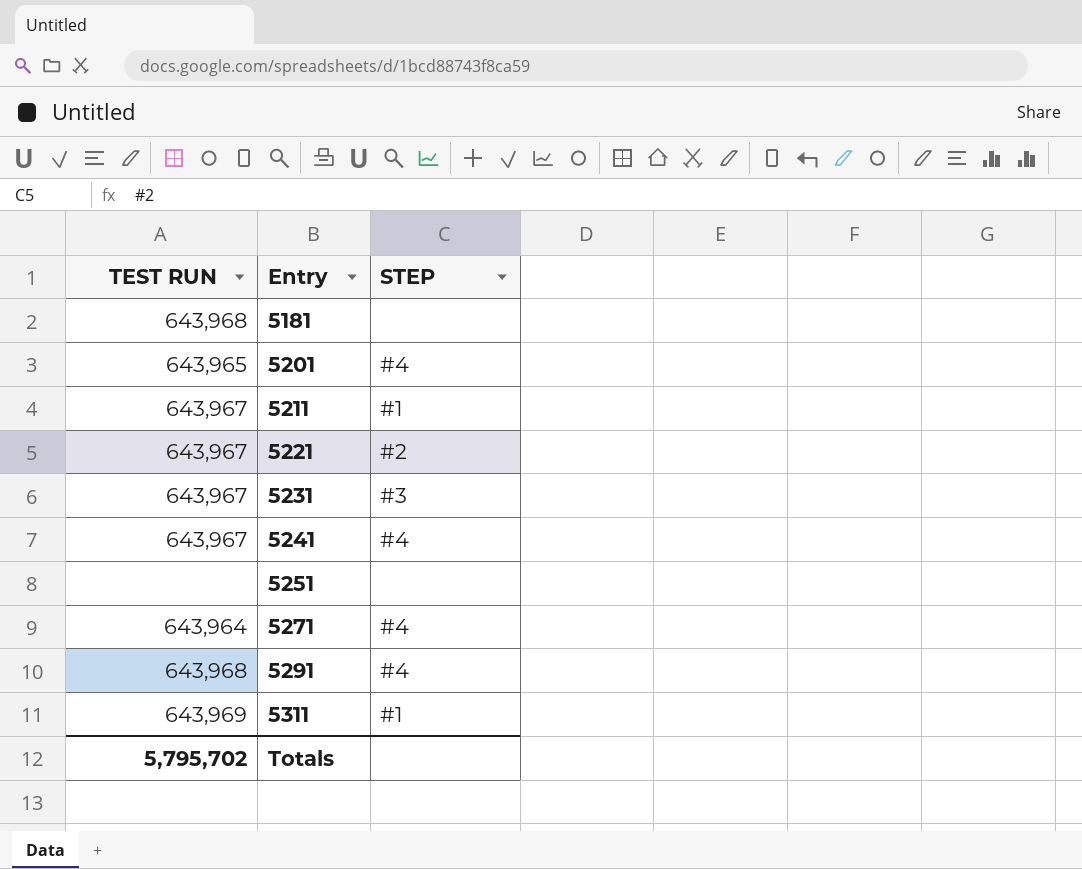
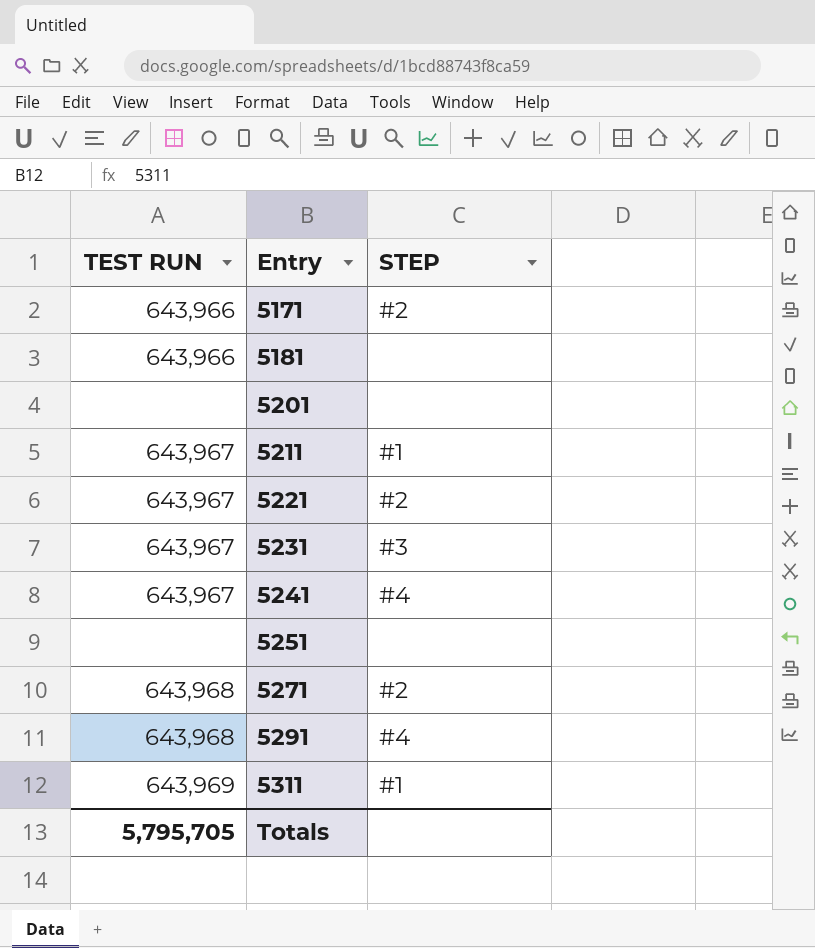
row 5171: none -> 643,966 | #2
5181 | TEST RUN: 643,968 -> 643,966
5201 | TEST RUN: 643,965 -> none
5201 | STEP: #4 -> none
5271 | TEST RUN: 643,964 -> 643,968
5271 | STEP: #4 -> #2
Totals | TEST RUN: 5,795,702 -> 5,795,705

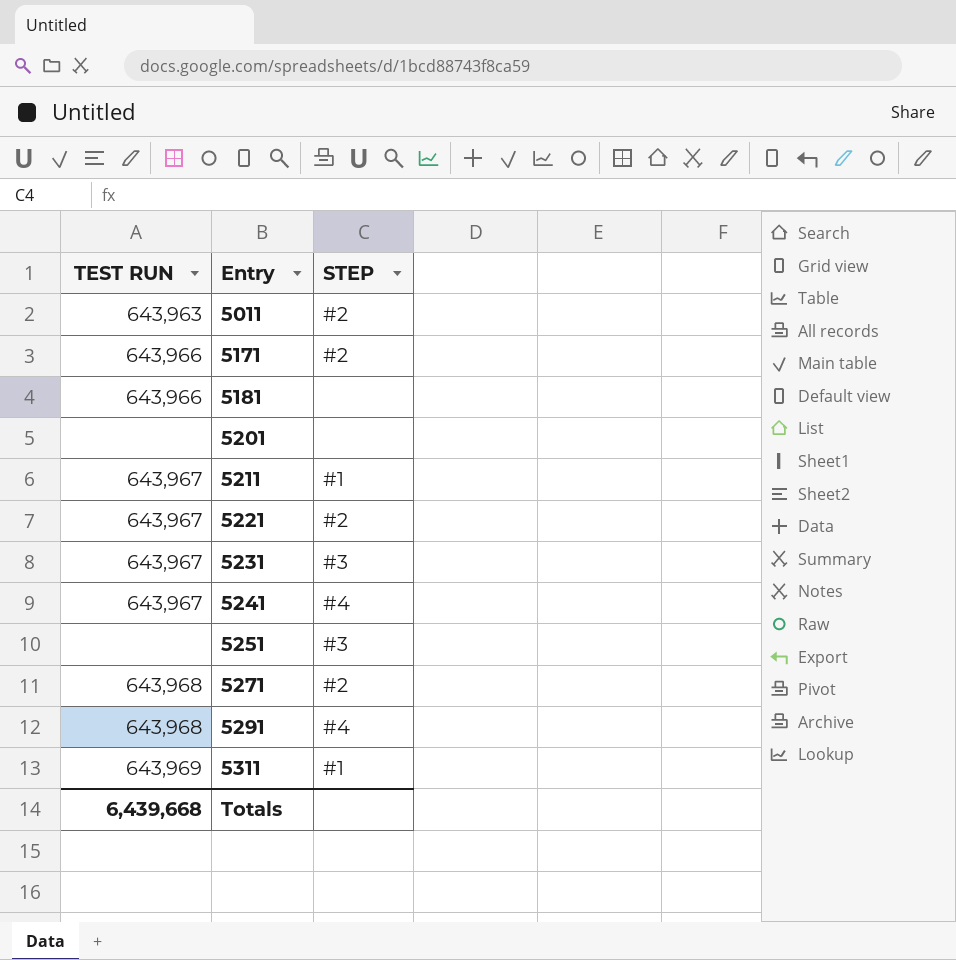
row 5011: none -> 643,963 | #2
5251 | STEP: none -> #3
Totals | TEST RUN: 5,795,705 -> 6,439,668

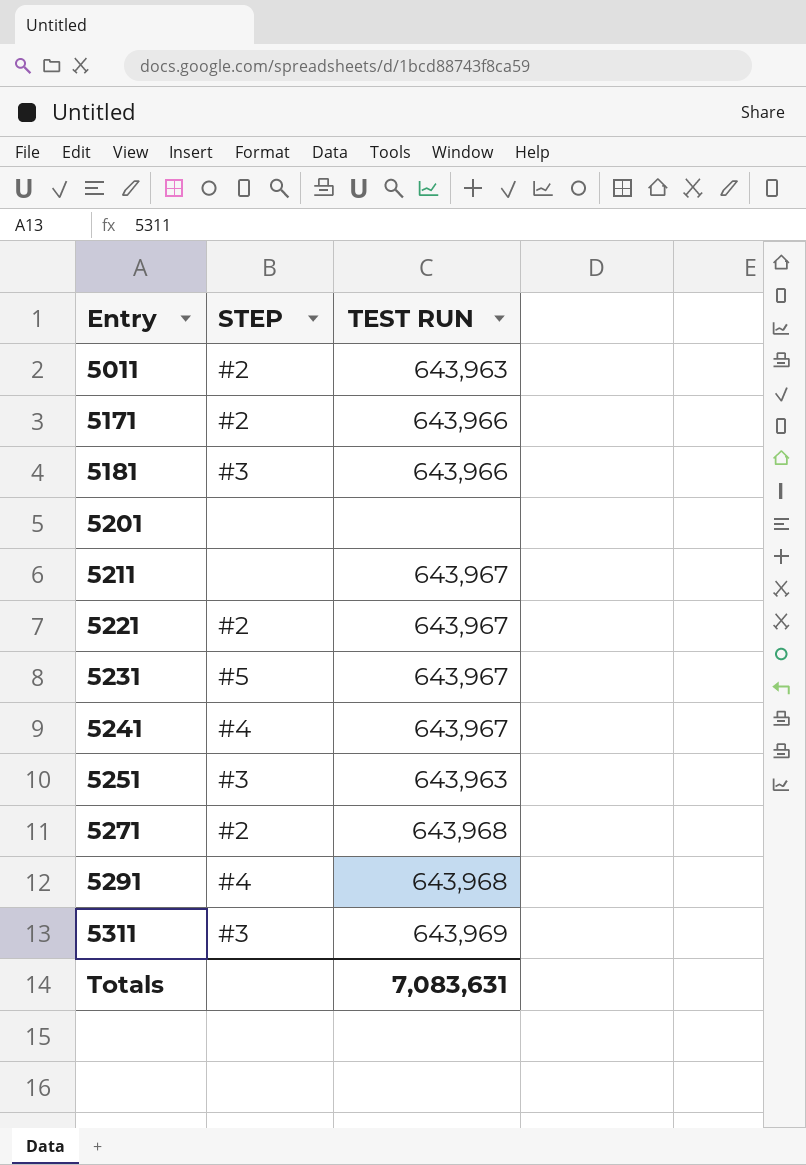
column TEST RUN | position: 1 -> 3
5181 | STEP: none -> #3
5211 | STEP: #1 -> none
5231 | STEP: #3 -> #5
5251 | TEST RUN: none -> 643,963
5311 | STEP: #1 -> #3
Totals | TEST RUN: 6,439,668 -> 7,083,631

